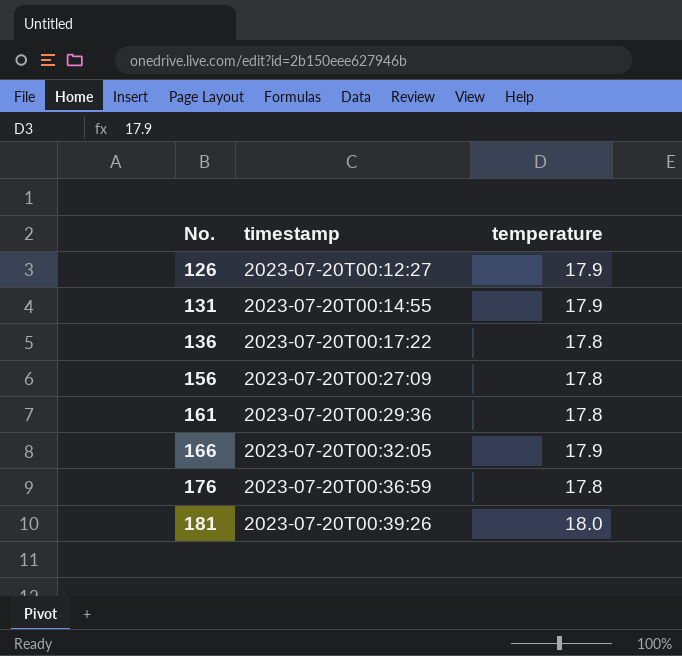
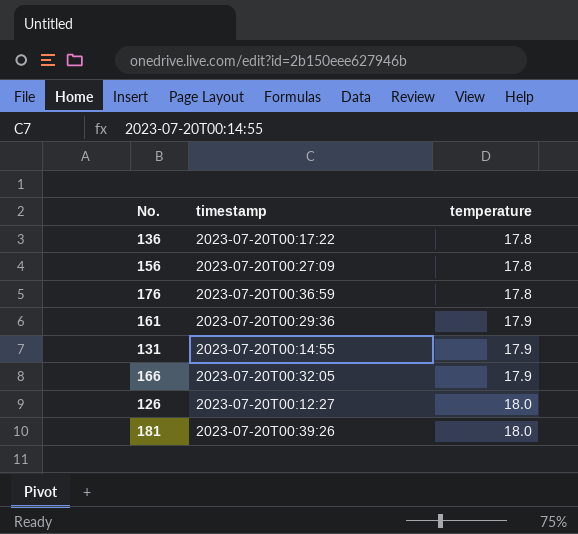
row order: No. ascending -> temperature ascending
161 | temperature: 17.8 -> 17.9
126 | temperature: 17.9 -> 18.0

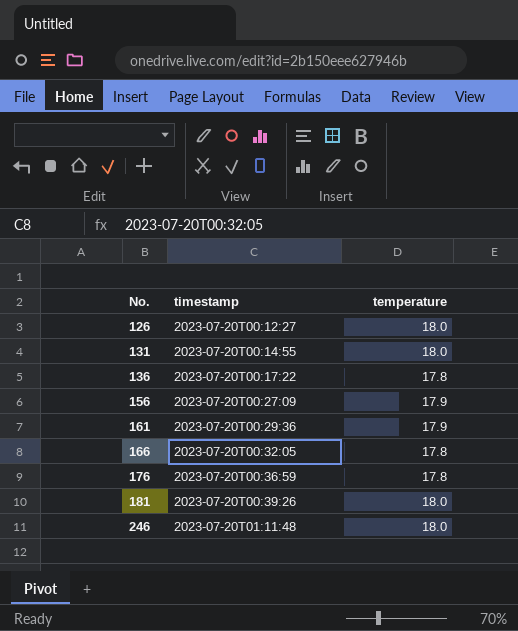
row order: temperature ascending -> No. ascending
131 | temperature: 17.9 -> 18.0
156 | temperature: 17.8 -> 17.9
166 | temperature: 17.9 -> 17.8
row 246: none -> 2023-07-20T01:11:48 | 18.0

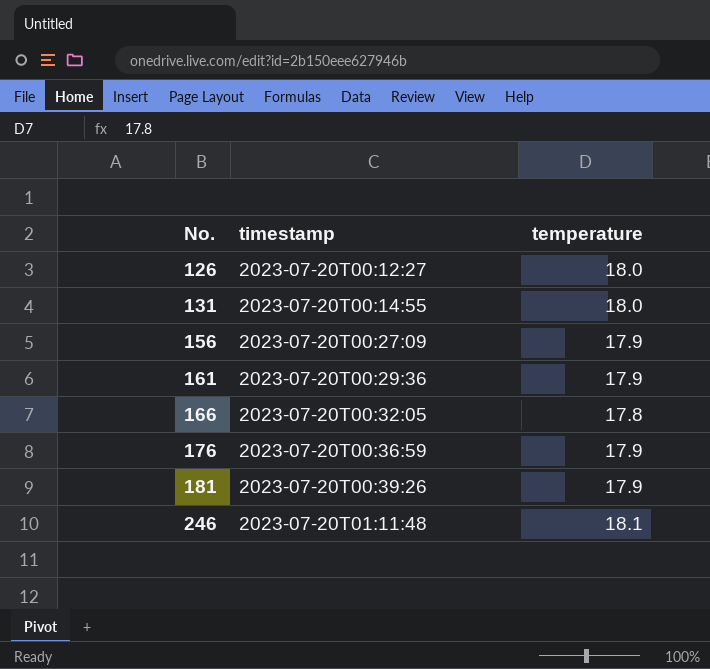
row 136: 2023-07-20T00:17:22 | 17.8 -> none
176 | temperature: 17.8 -> 17.9
181 | temperature: 18.0 -> 17.9
246 | temperature: 18.0 -> 18.1

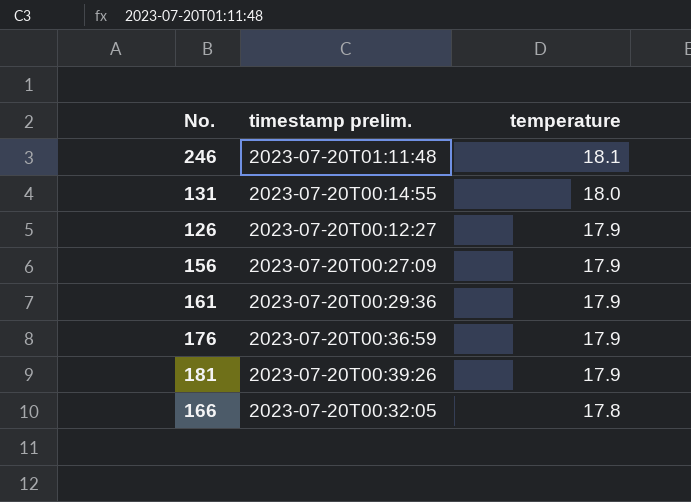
row order: No. ascending -> temperature descending
column name: timestamp -> timestamp prelim.
126 | temperature: 18.0 -> 17.9

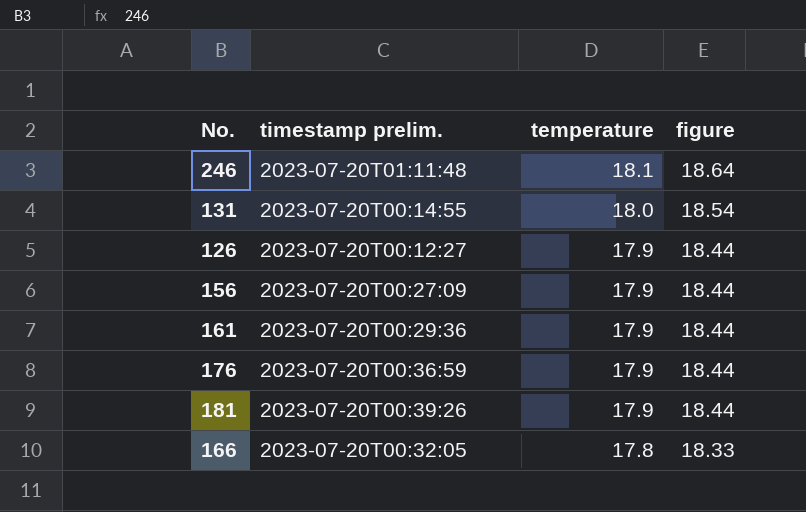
column figure | formula: none -> [temperature] * 1.03

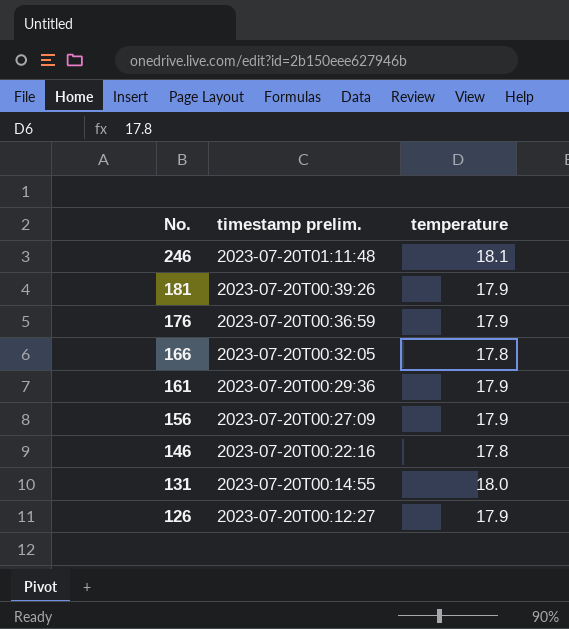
row order: temperature descending -> No. descending
column figure | formula: [temperature] * 1.03 -> none
row 146: none -> 2023-07-20T00:22:16 | 17.8

